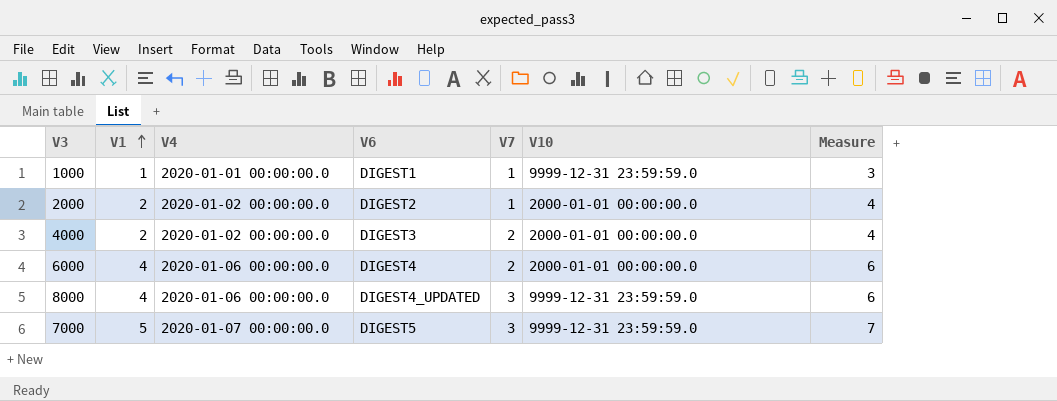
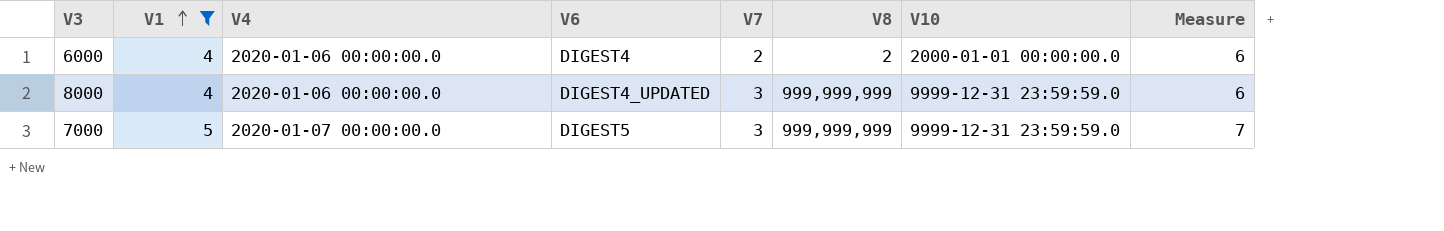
filter: none -> V1 >= 4
column V8 | position: none -> 6

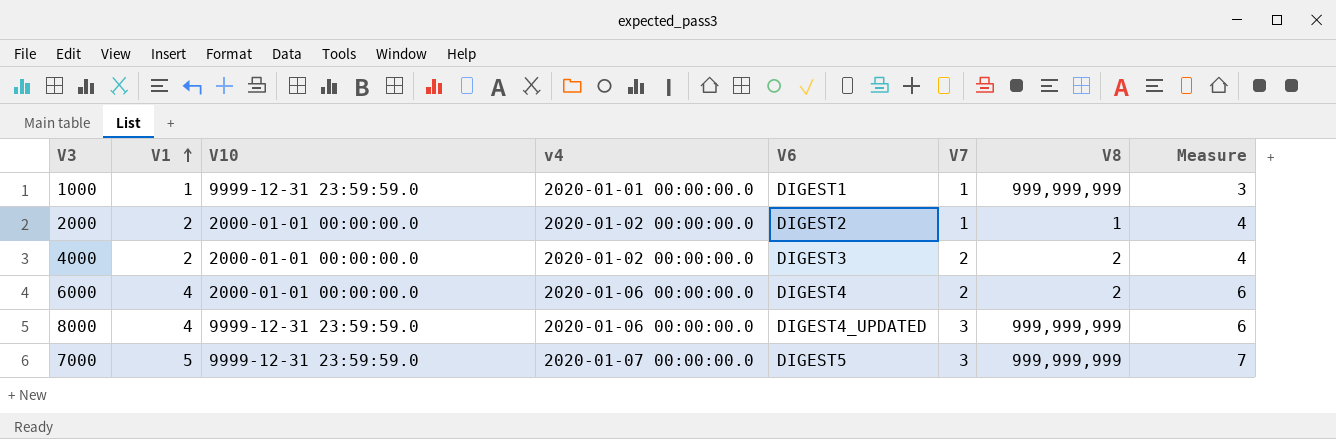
filter: V1 >= 4 -> none
column V10 | position: 7 -> 3
column name: V4 -> v4

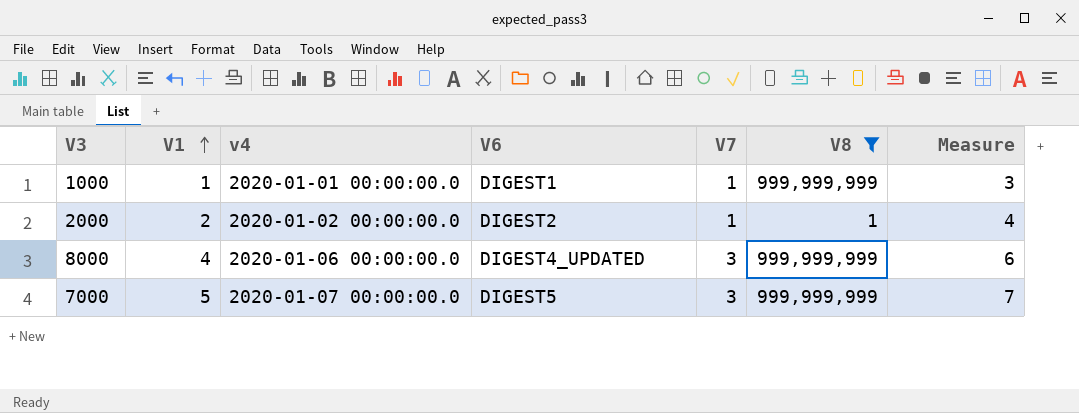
filter: none -> V8 != 2
column V10 | position: 3 -> none

